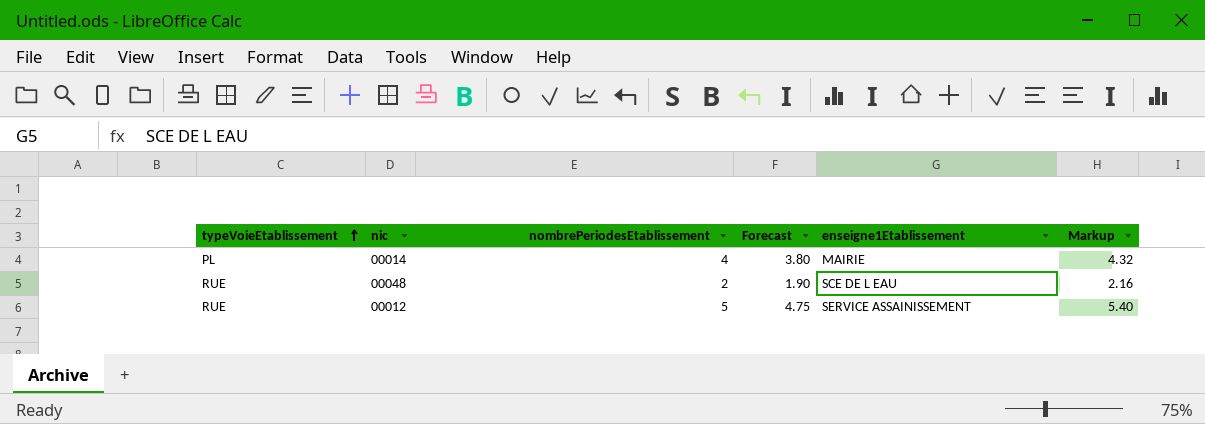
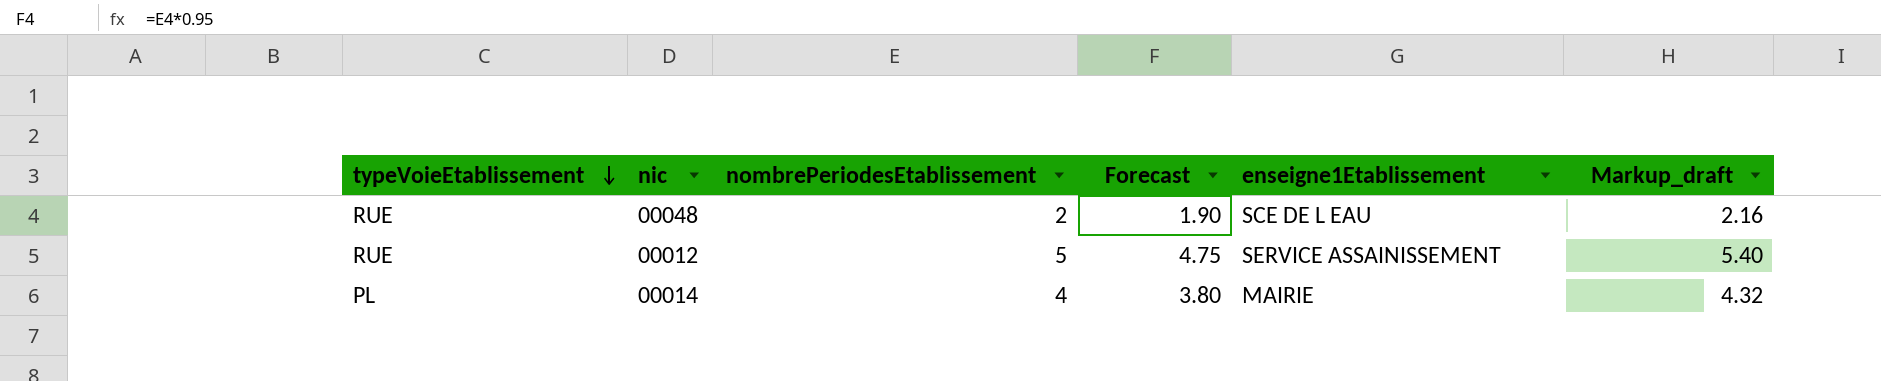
row order: typeVoieEtablissement ascending -> typeVoieEtablissement descending
column name: Markup -> Markup_draft

